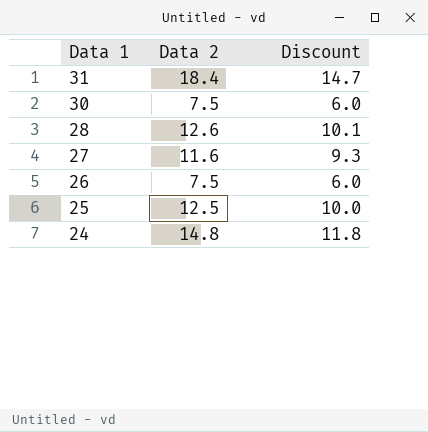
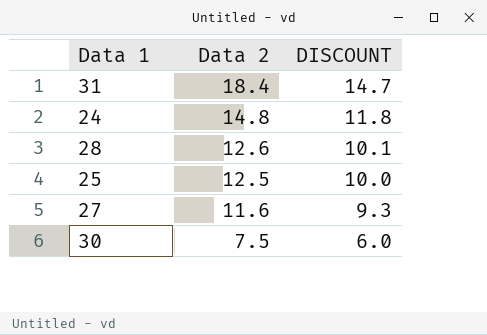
row order: Data 1 descending -> Data 2 descending
column name: Discount -> DISCOUNT
row 26: 7.5 | 6.0 -> none

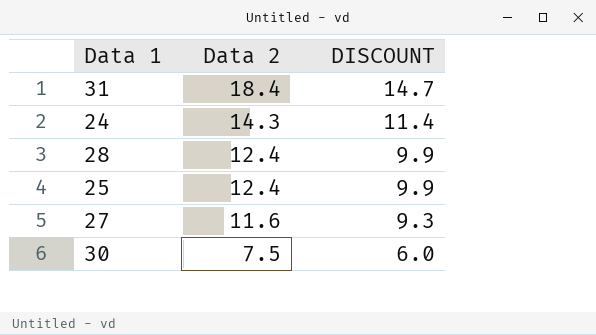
24 | Data 2: 14.8 -> 14.3
24 | DISCOUNT: 11.8 -> 11.4
28 | Data 2: 12.6 -> 12.4
28 | DISCOUNT: 10.1 -> 9.9
25 | Data 2: 12.5 -> 12.4
25 | DISCOUNT: 10.0 -> 9.9

